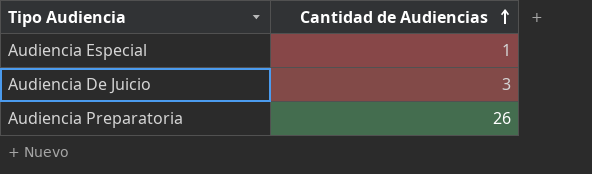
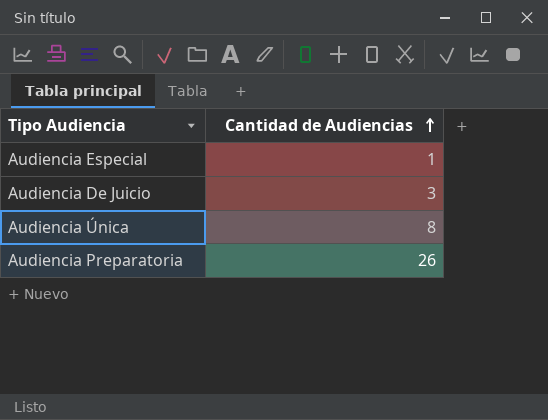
row Audiencia Única: none -> 8

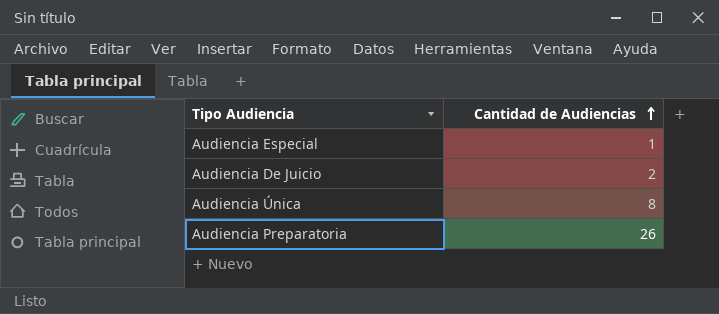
Audiencia De Juicio | Cantidad de Audiencias: 3 -> 2

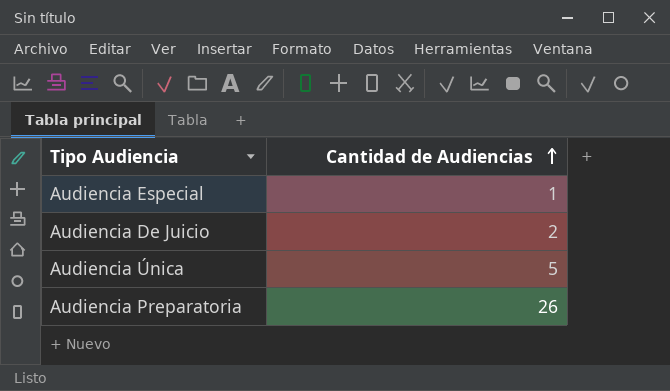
Audiencia Única | Cantidad de Audiencias: 8 -> 5

